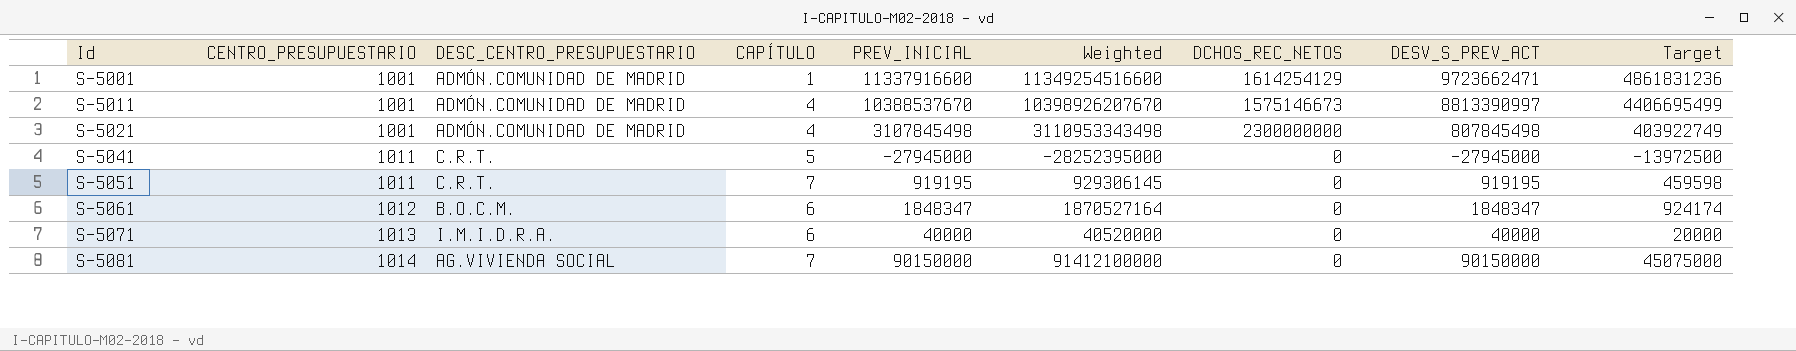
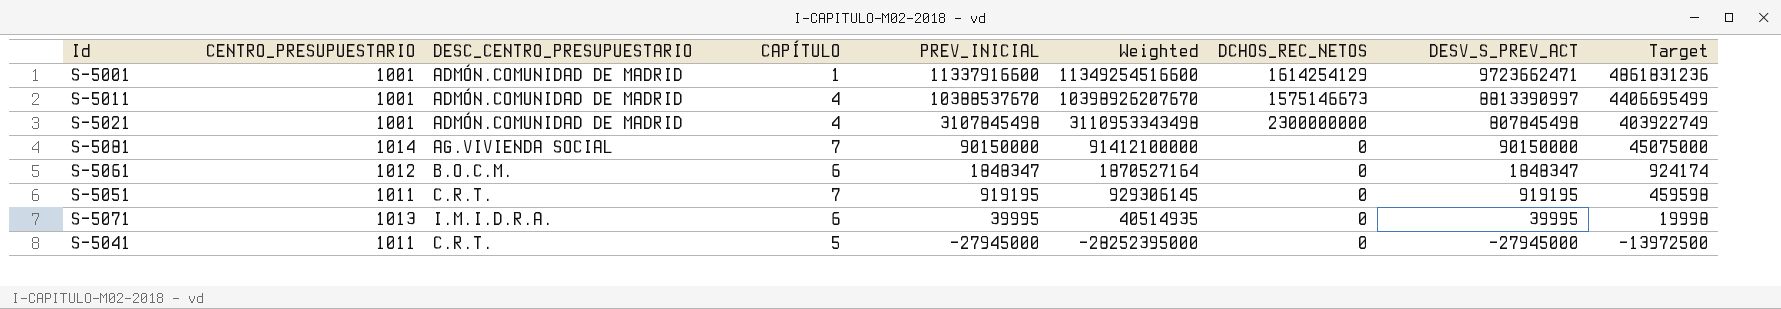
row order: Id ascending -> PREV_INICIAL descending
S-5071 | PREV_INICIAL: 40000 -> 39995
S-5071 | Weighted: 40520000 -> 40514935
S-5071 | DESV_S_PREV_ACT: 40000 -> 39995
S-5071 | Target: 20000 -> 19998

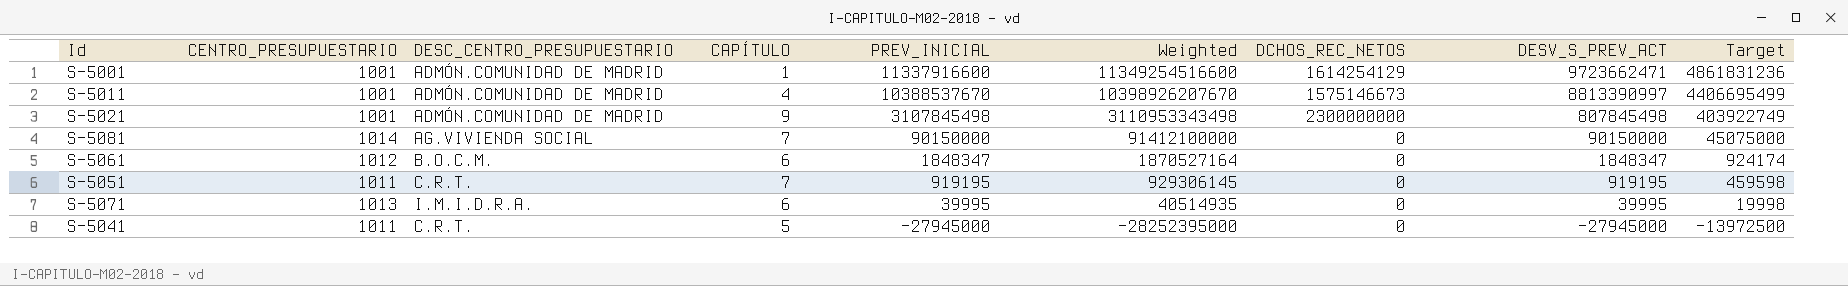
S-5021 | CAPÍTULO: 4 -> 9

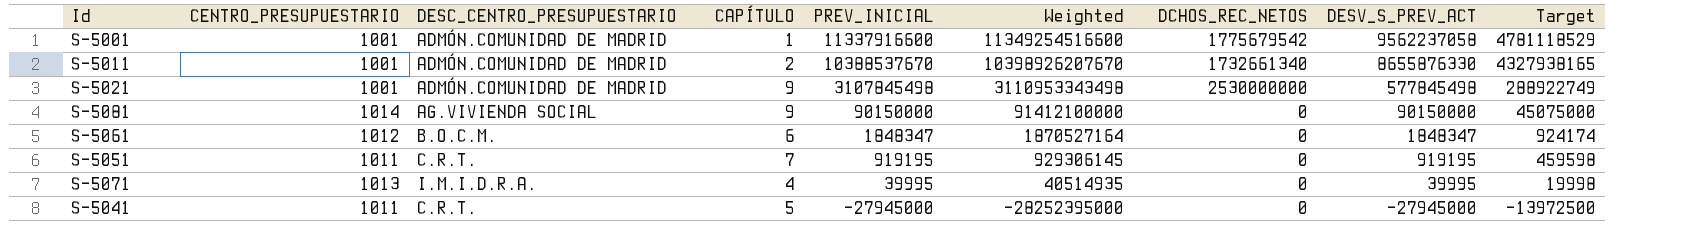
S-5001 | DCHOS_REC_NETOS: 1614254129 -> 1775679542
S-5001 | DESV_S_PREV_ACT: 9723662471 -> 9562237058
S-5001 | Target: 4861831236 -> 4781118529
S-5011 | CAPÍTULO: 4 -> 2
S-5011 | DCHOS_REC_NETOS: 1575146673 -> 1732661340
S-5011 | DESV_S_PREV_ACT: 8813390997 -> 8655876330
S-5011 | Target: 4406695499 -> 4327938165
S-5021 | DCHOS_REC_NETOS: 2300000000 -> 2530000000
S-5021 | DESV_S_PREV_ACT: 807845498 -> 577845498
S-5021 | Target: 403922749 -> 288922749
S-5081 | CAPÍTULO: 7 -> 9
S-5071 | CAPÍTULO: 6 -> 4

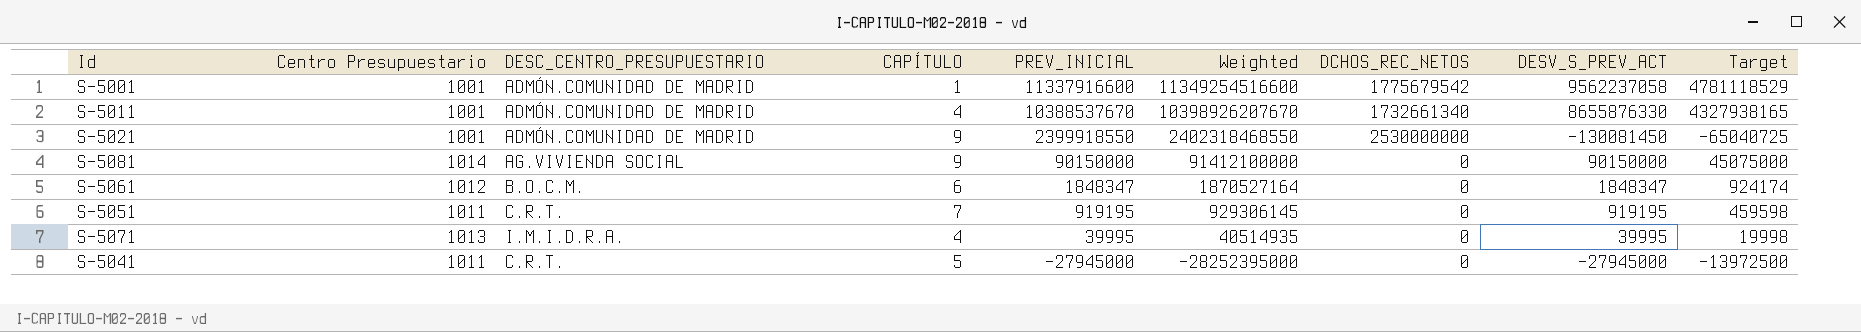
column name: CENTRO_PRESUPUESTARIO -> Centro Presupuestario
S-5011 | CAPÍTULO: 2 -> 4
S-5021 | PREV_INICIAL: 3107845498 -> 2399918550
S-5021 | Weighted: 3110953343498 -> 2402318468550
S-5021 | DESV_S_PREV_ACT: 577845498 -> -130081450
S-5021 | Target: 288922749 -> -65040725

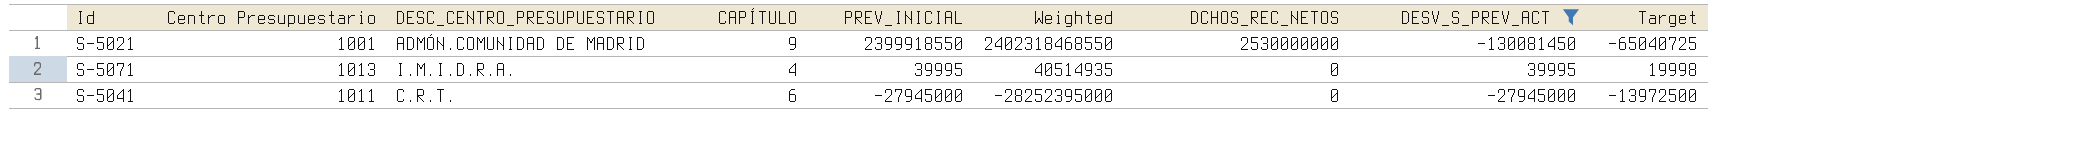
filter: none -> DESV_S_PREV_ACT <= 39995
S-5041 | CAPÍTULO: 5 -> 6

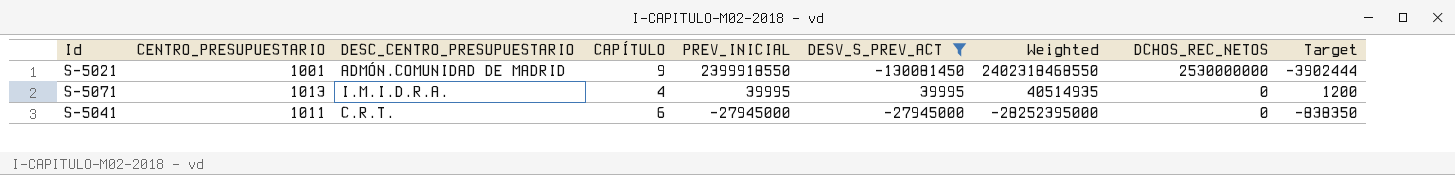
column name: Centro Presupuestario -> CENTRO_PRESUPUESTARIO
column DESV_S_PREV_ACT | position: 8 -> 6
column Target | formula: [DESV_S_PREV_ACT] * 0.5 -> [DESV_S_PREV_ACT] * 0.03

